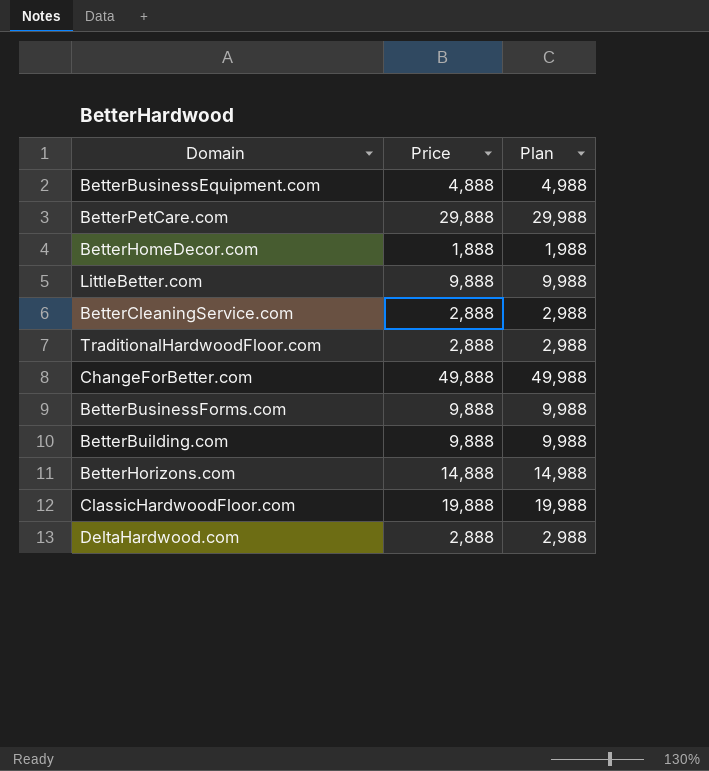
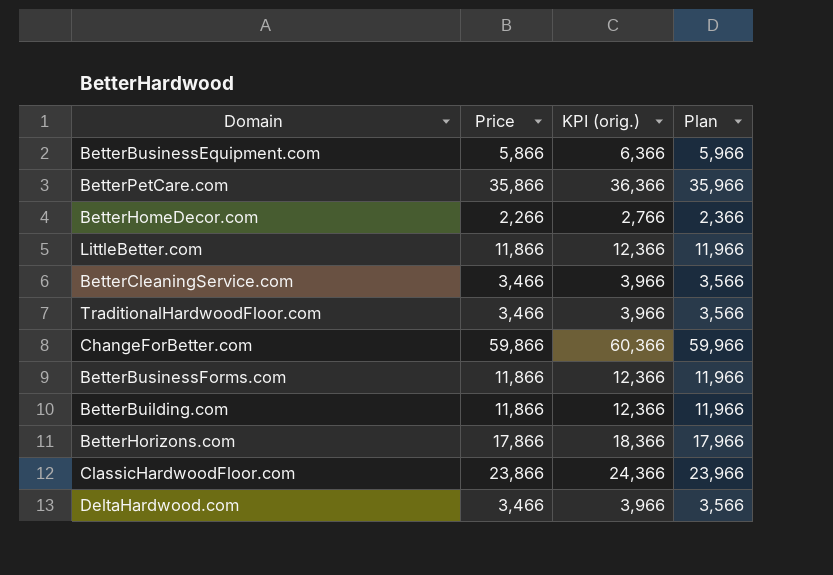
column KPI (orig.) | formula: none -> [Price] + 500
BetterBusinessEquipment.com | Price: 4,888 -> 5,866
BetterBusinessEquipment.com | Plan: 4,988 -> 5,966
BetterPetCare.com | Price: 29,888 -> 35,866
BetterPetCare.com | Plan: 29,988 -> 35,966
BetterHomeDecor.com | Price: 1,888 -> 2,266
BetterHomeDecor.com | Plan: 1,988 -> 2,366
LittleBetter.com | Price: 9,888 -> 11,866
LittleBetter.com | Plan: 9,988 -> 11,966
BetterCleaningService.com | Price: 2,888 -> 3,466
BetterCleaningService.com | Plan: 2,988 -> 3,566
TraditionalHardwoodFloor.com | Price: 2,888 -> 3,466
TraditionalHardwoodFloor.com | Plan: 2,988 -> 3,566
ChangeForBetter.com | Price: 49,888 -> 59,866
ChangeForBetter.com | Plan: 49,988 -> 59,966
BetterBusinessForms.com | Price: 9,888 -> 11,866
BetterBusinessForms.com | Plan: 9,988 -> 11,966
BetterBuilding.com | Price: 9,888 -> 11,866
BetterBuilding.com | Plan: 9,988 -> 11,966
BetterHorizons.com | Price: 14,888 -> 17,866
BetterHorizons.com | Plan: 14,988 -> 17,966
ClassicHardwoodFloor.com | Price: 19,888 -> 23,866
ClassicHardwoodFloor.com | Plan: 19,988 -> 23,966
DeltaHardwood.com | Price: 2,888 -> 3,466
DeltaHardwood.com | Plan: 2,988 -> 3,566

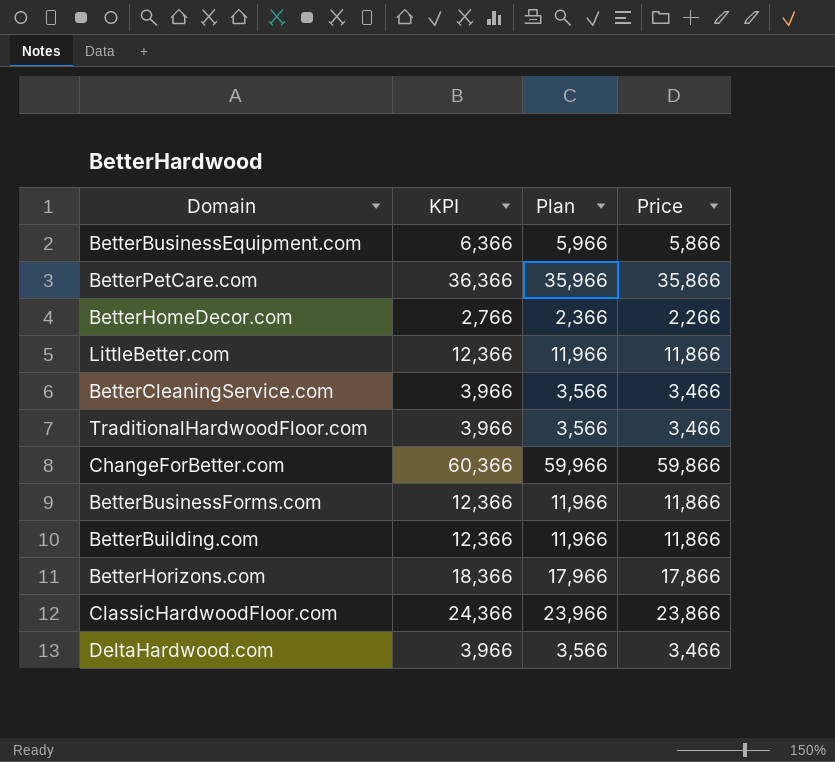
column name: KPI (orig.) -> KPI
column Price | position: 2 -> 4

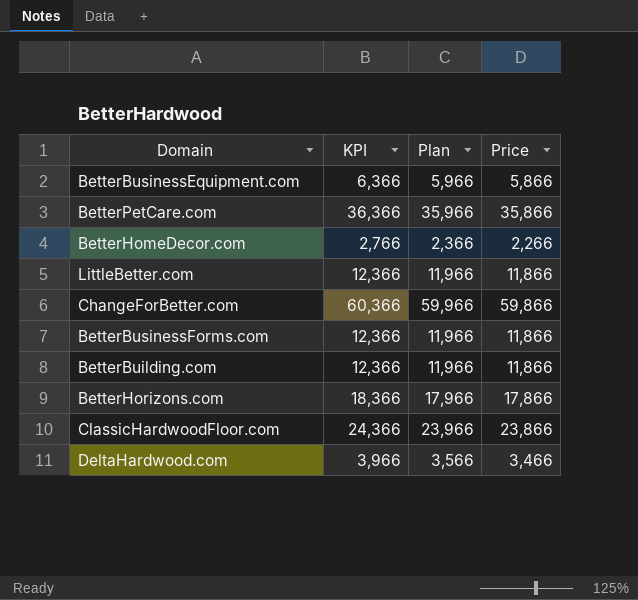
row BetterCleaningService.com: 3,966 | 3,566 | 3,466 -> none
row TraditionalHardwoodFloor.com: 3,966 | 3,566 | 3,466 -> none

